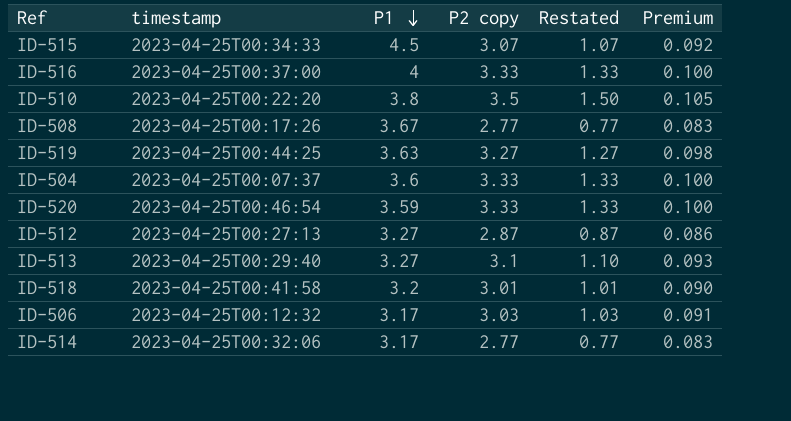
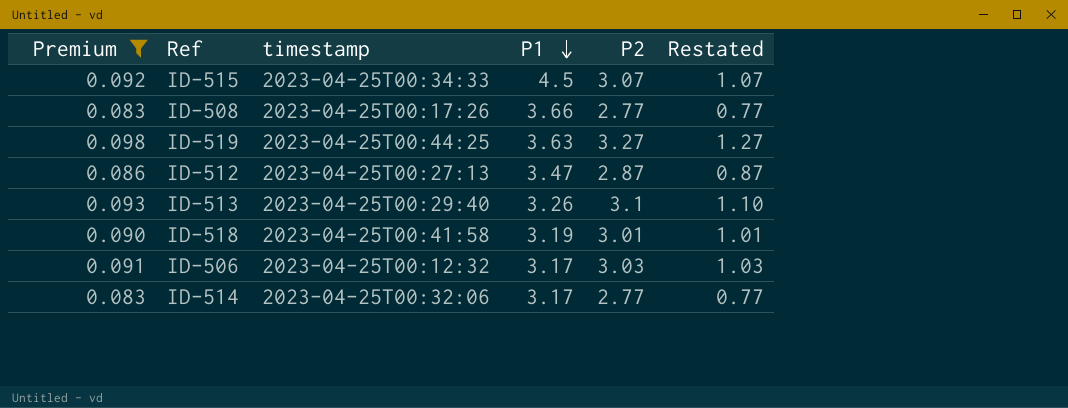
filter: none -> Premium <= 0.098
column Premium | position: 6 -> 1
column name: P2 copy -> P2
ID-508 | P1: 3.67 -> 3.66
ID-512 | P1: 3.27 -> 3.47
ID-513 | P1: 3.27 -> 3.26
ID-518 | P1: 3.2 -> 3.19

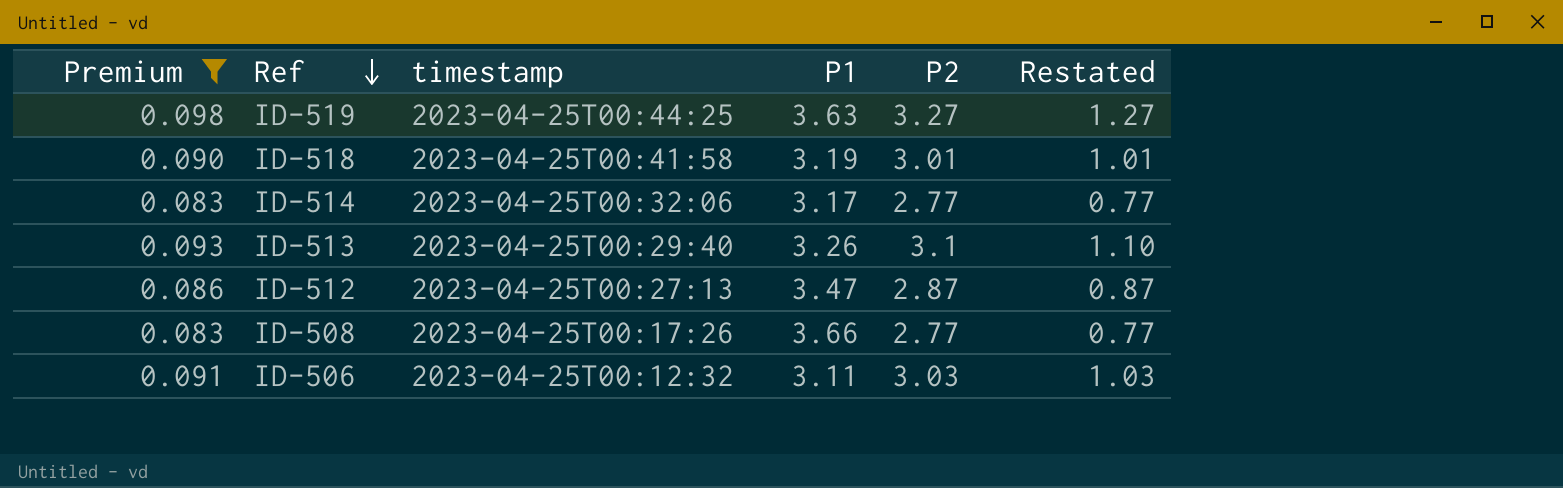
row order: P1 descending -> Ref descending
row ID-515: 0.092 | 2023-04-25T00:34:33 | 4.5 | 3.07 | 1.07 -> none
ID-506 | P1: 3.17 -> 3.11

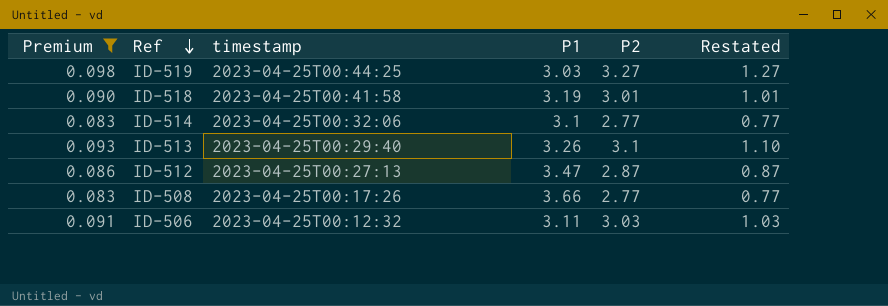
ID-519 | P1: 3.63 -> 3.03
ID-514 | P1: 3.17 -> 3.1

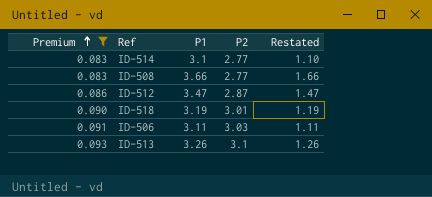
row order: Ref descending -> Premium ascending
column timestamp | position: 3 -> none
column Restated | formula: [P2] - 2 -> [P1] - 2
row ID-519: 0.098 | 2023-04-25T00:44:25 | 3.03 | 3.27 | 1.27 -> none

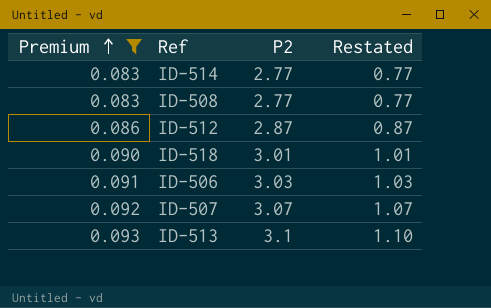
column P1 | position: 3 -> none
column Restated | formula: [P1] - 2 -> [P2] - 2
row ID-507: none -> 0.092 | 3.07 | 1.07

